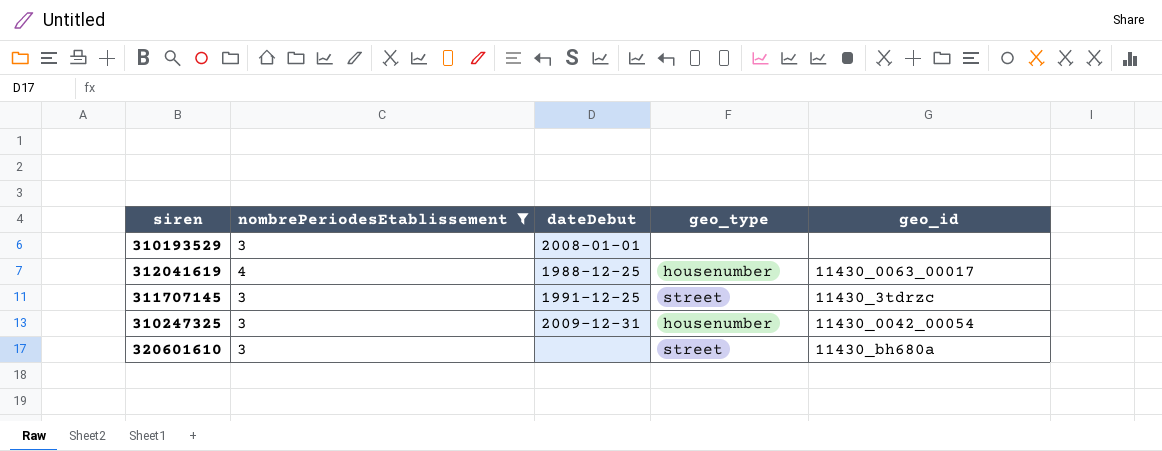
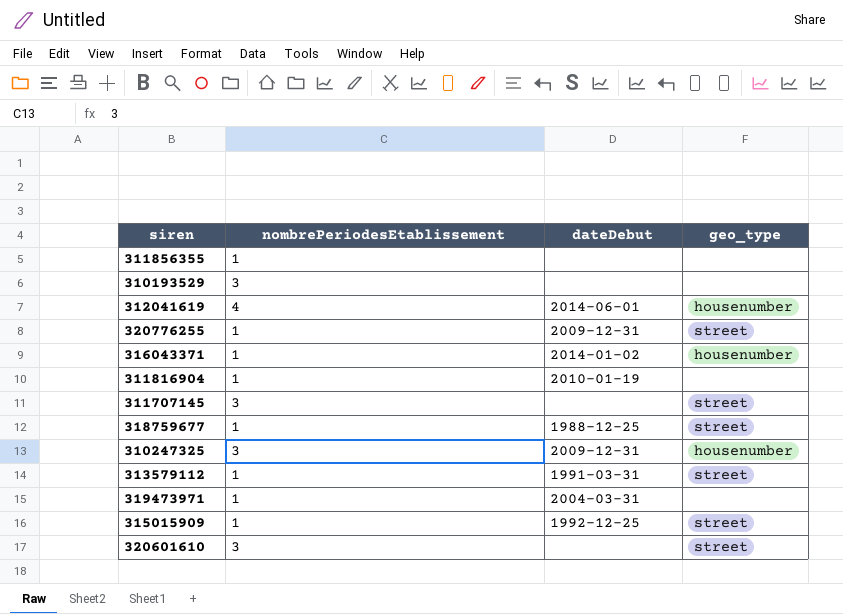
filter: nombrePeriodesEtablissement != 1 -> none
column geo_id | position: 5 -> none
310193529 | dateDebut: 2008-01-01 -> none
312041619 | dateDebut: 1988-12-25 -> 2014-06-01
311707145 | dateDebut: 1991-12-25 -> none

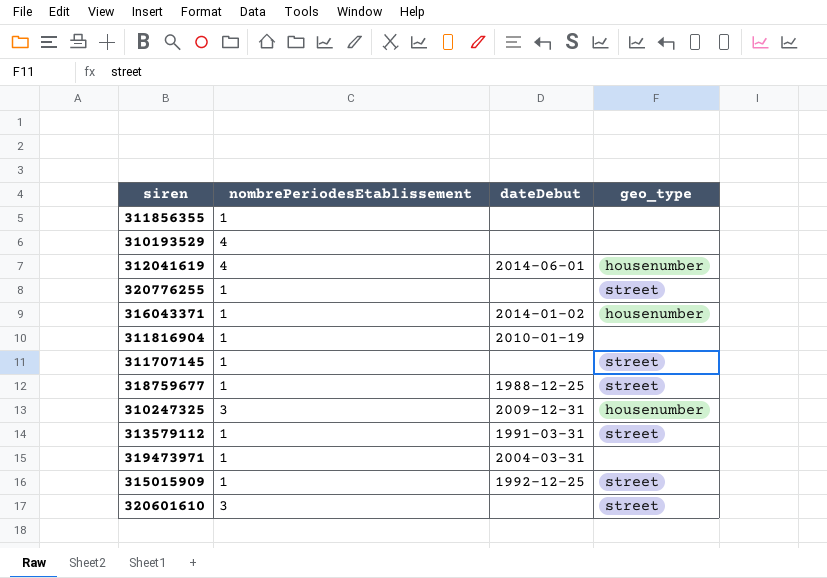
310193529 | nombrePeriodesEtablissement: 3 -> 4
320776255 | dateDebut: 2009-12-31 -> none
311707145 | nombrePeriodesEtablissement: 3 -> 1

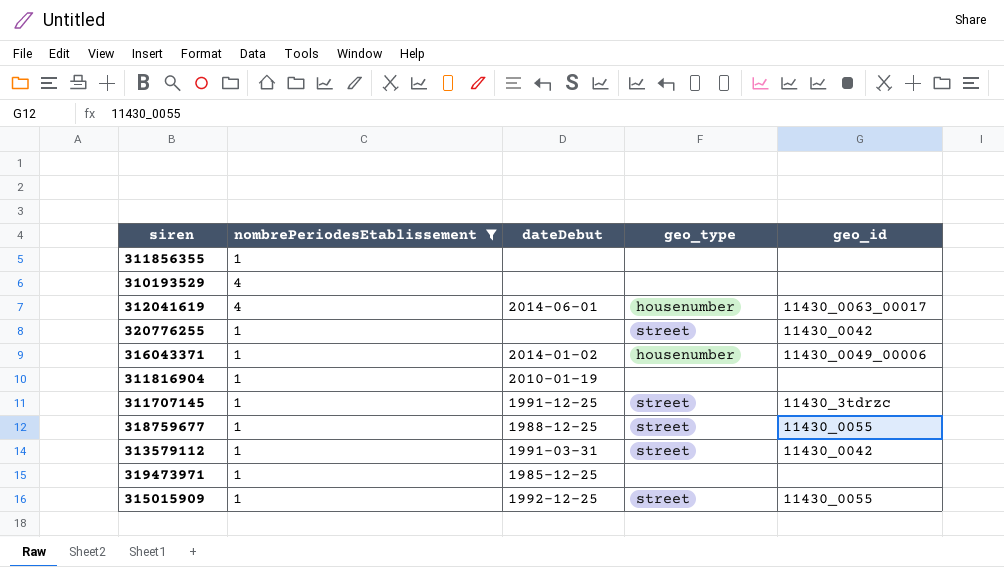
filter: none -> nombrePeriodesEtablissement != 3
column geo_id | position: none -> 5
311707145 | dateDebut: none -> 1991-12-25
319473971 | dateDebut: 2004-03-31 -> 1985-12-25

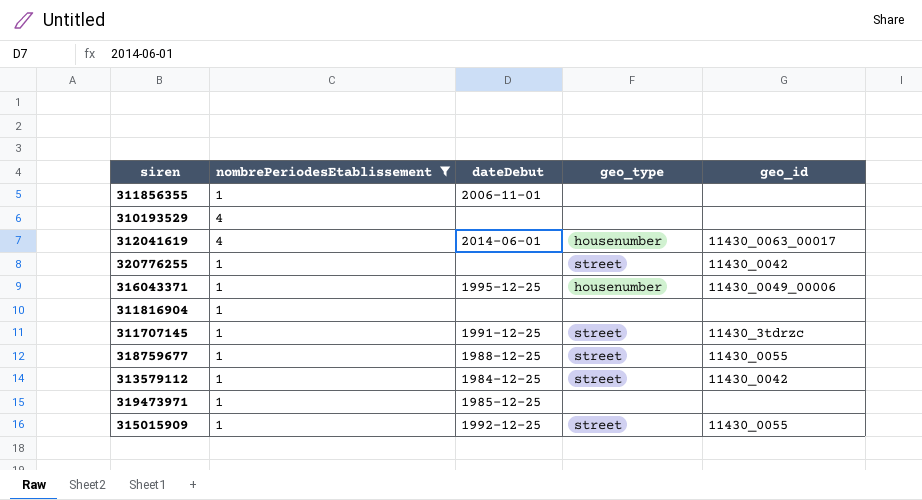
311856355 | dateDebut: none -> 2006-11-01
316043371 | dateDebut: 2014-01-02 -> 1995-12-25
311816904 | dateDebut: 2010-01-19 -> none
313579112 | dateDebut: 1991-03-31 -> 1984-12-25

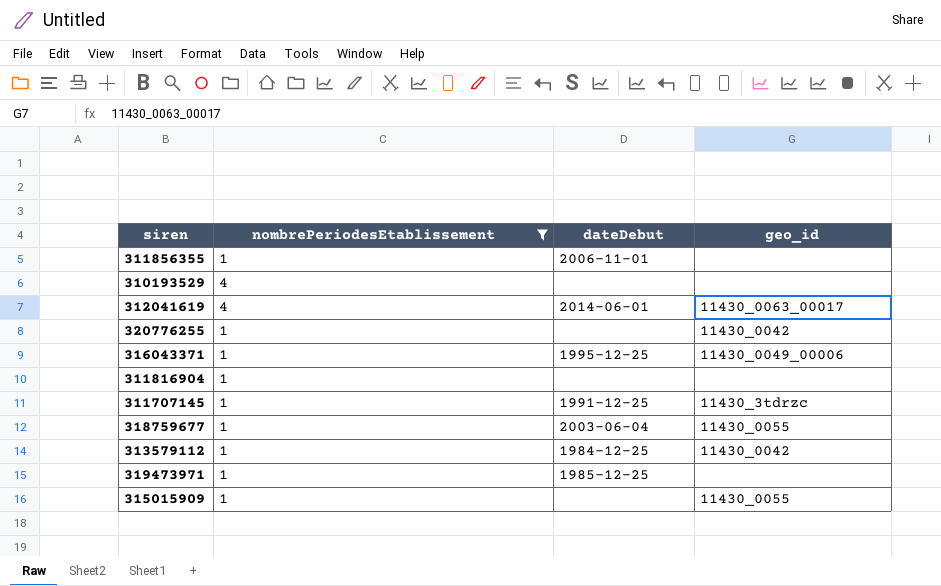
column geo_type | position: 4 -> none
318759677 | dateDebut: 1988-12-25 -> 2003-06-04
315015909 | dateDebut: 1992-12-25 -> none

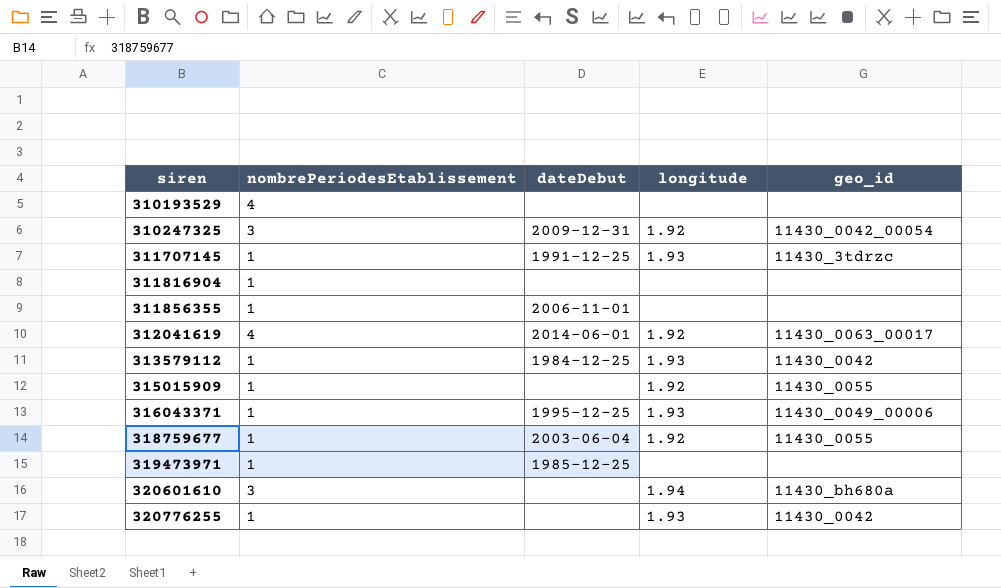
filter: nombrePeriodesEtablissement != 3 -> none
row order: none -> siren ascending
column longitude | position: none -> 4

